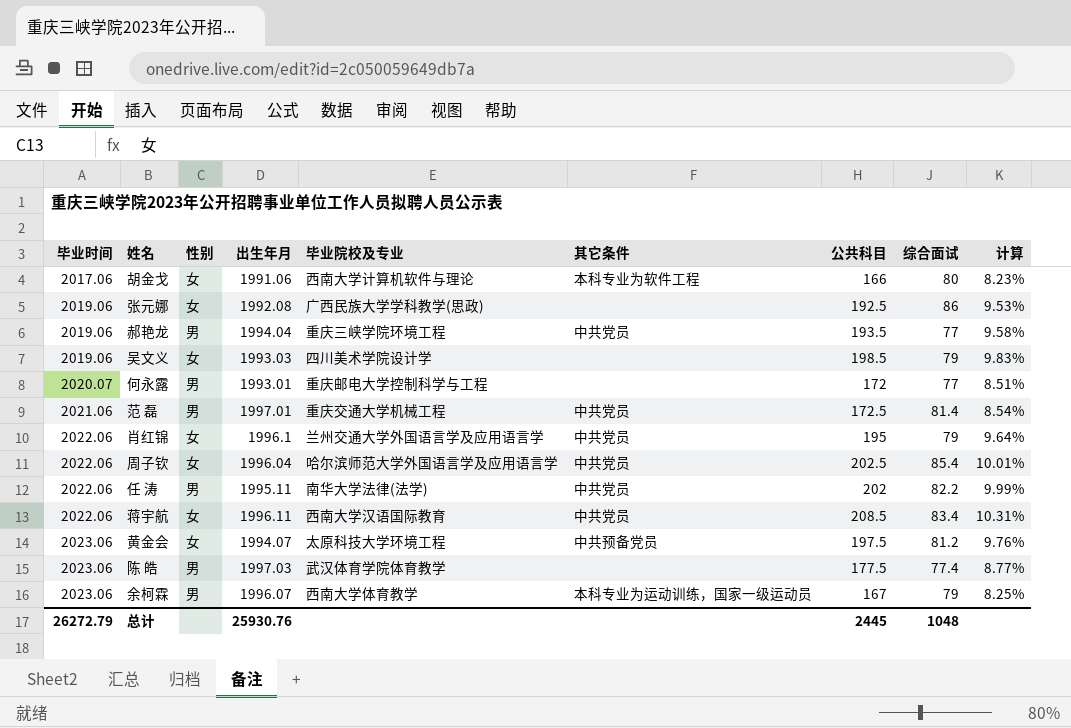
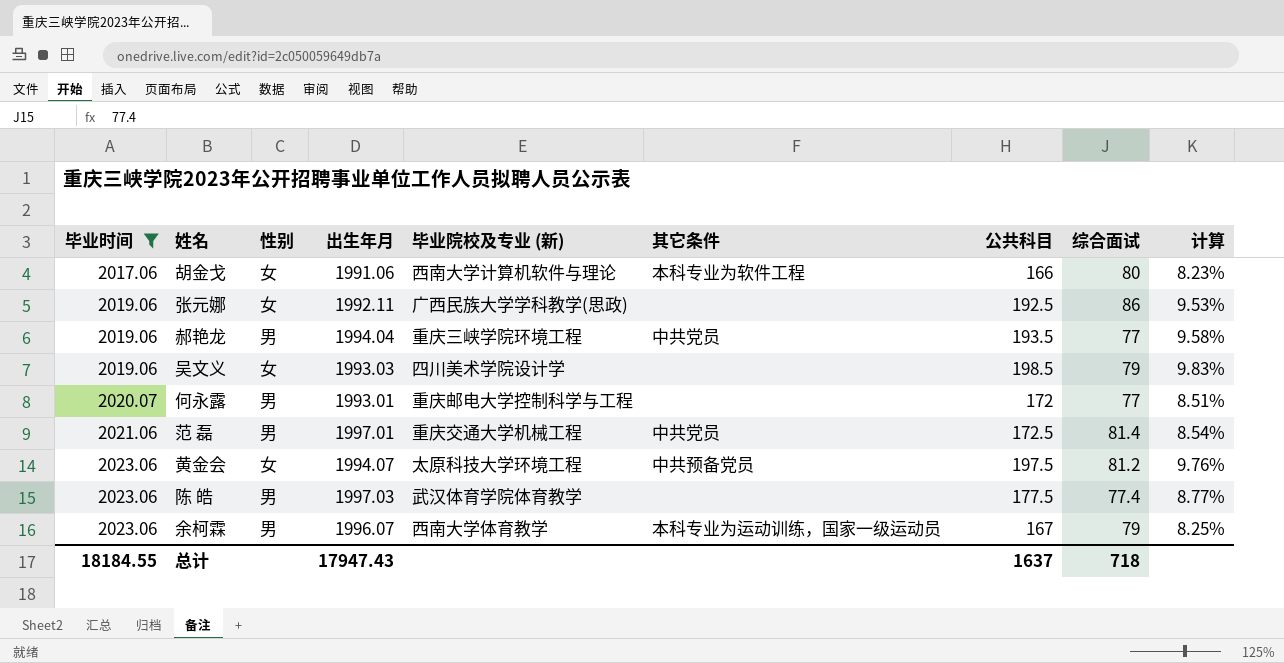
filter: none -> 毕业时间 != 2022.06
column name: 毕业院校及专业 -> 毕业院校及专业 (新)
张元娜 | 出生年月: 1992.08 -> 1992.11
总计 | 毕业时间: 26272.79 -> 18184.55
总计 | 出生年月: 25930.76 -> 17947.43
总计 | 公共科目: 2445 -> 1637
总计 | 综合面试: 1048 -> 718

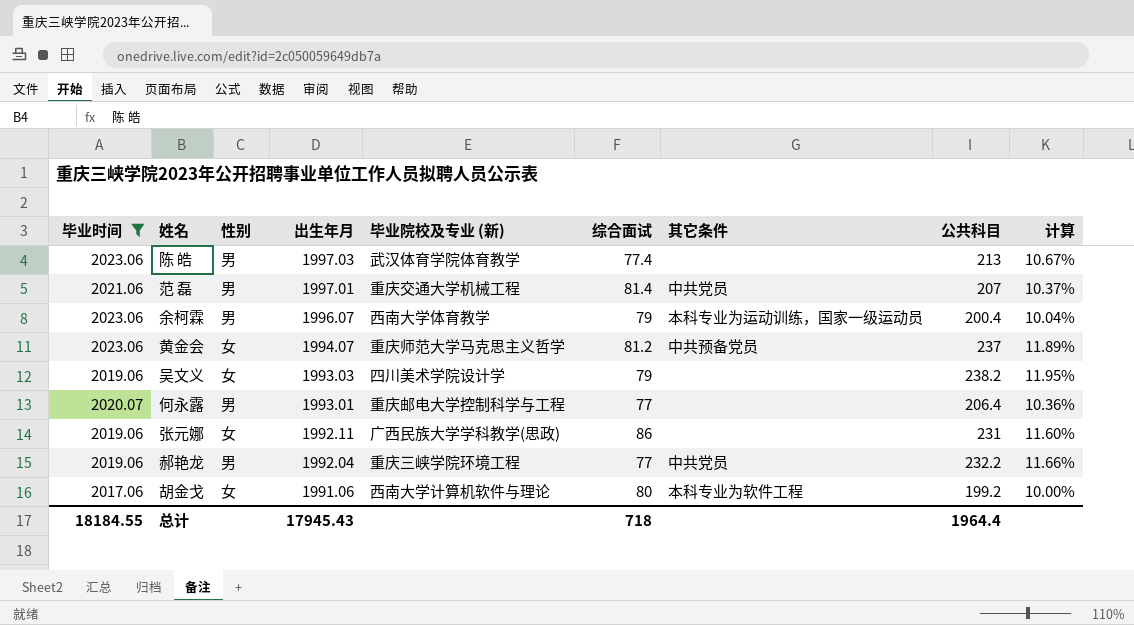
row order: 毕业时间 ascending -> 出生年月 descending
column 综合面试 | position: 8 -> 6
column 计算 | formula: [公共科目] / [毕业时间] -> [公共科目] / [出生年月]
陈 皓 | 公共科目: 177.5 -> 213
范 磊 | 公共科目: 172.5 -> 207
余柯霖 | 公共科目: 167 -> 200.4
黄金会 | 毕业院校及专业 (新): 太原科技大学环境工程 -> 重庆师范大学马克思主义哲学
黄金会 | 公共科目: 197.5 -> 237
吴文义 | 公共科目: 198.5 -> 238.2
何永露 | 公共科目: 172 -> 206.4
张元娜 | 公共科目: 192.5 -> 231
郝艳龙 | 出生年月: 1994.04 -> 1992.04
郝艳龙 | 公共科目: 193.5 -> 232.2
胡金戈 | 公共科目: 166 -> 199.2
总计 | 出生年月: 17947.43 -> 17945.43
总计 | 公共科目: 1637 -> 1964.4

